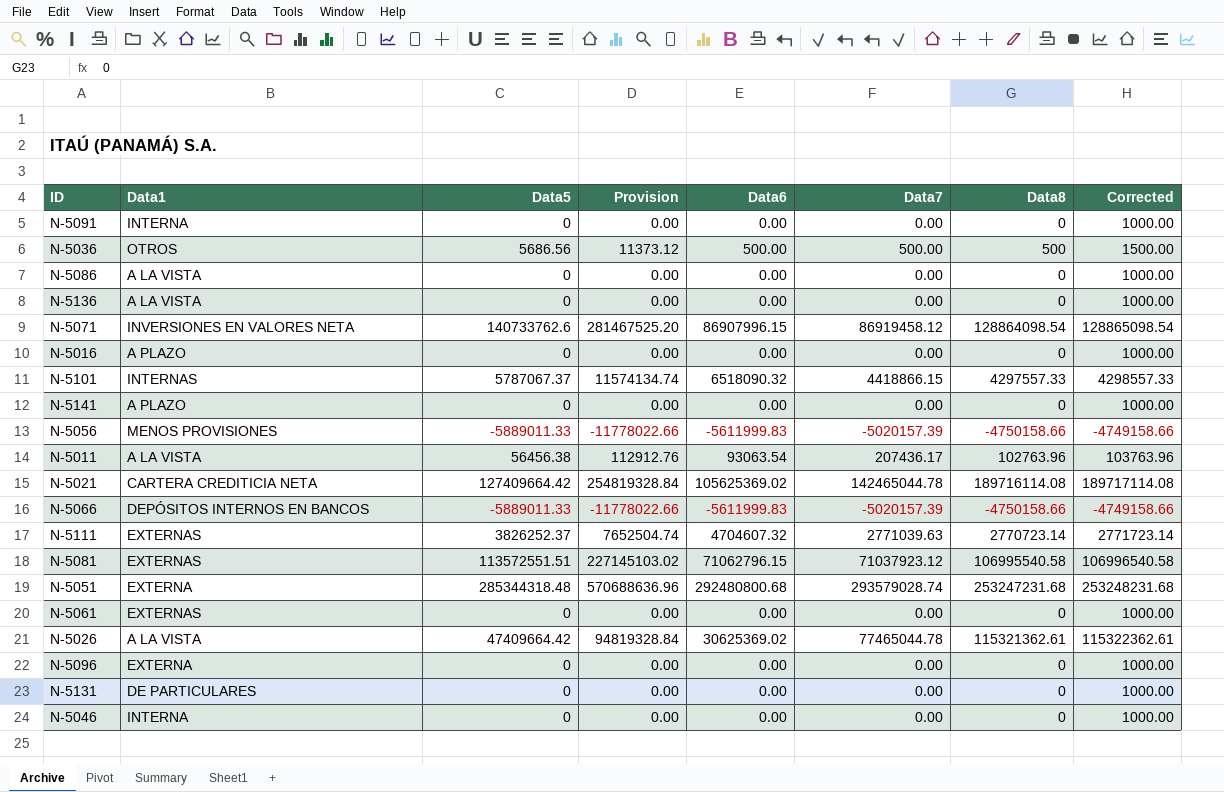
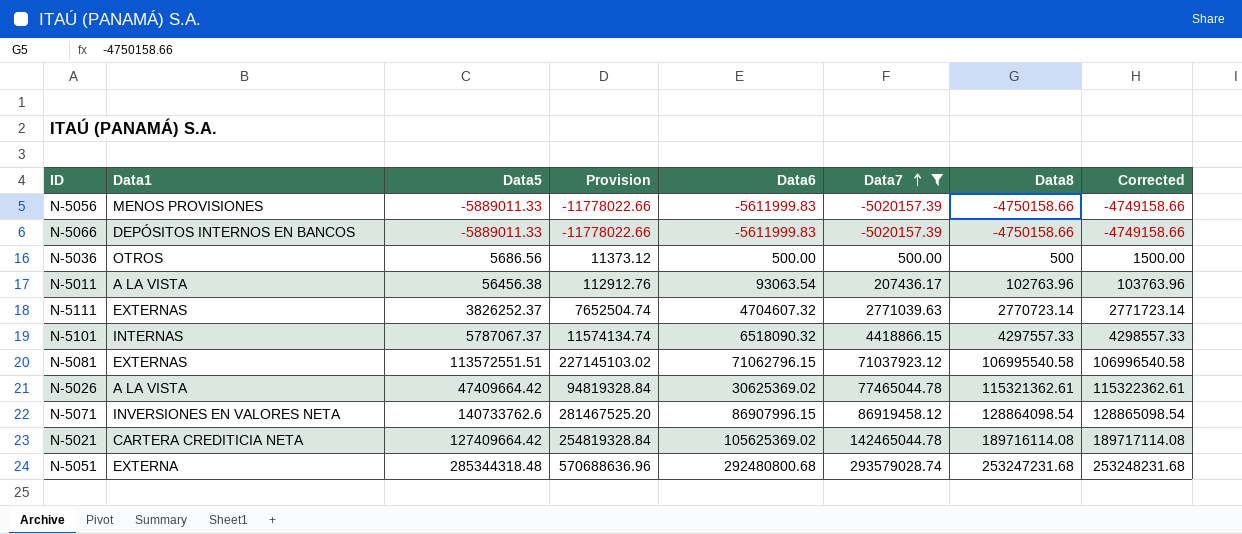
filter: none -> Data7 != 0.00
row order: none -> Data7 ascending

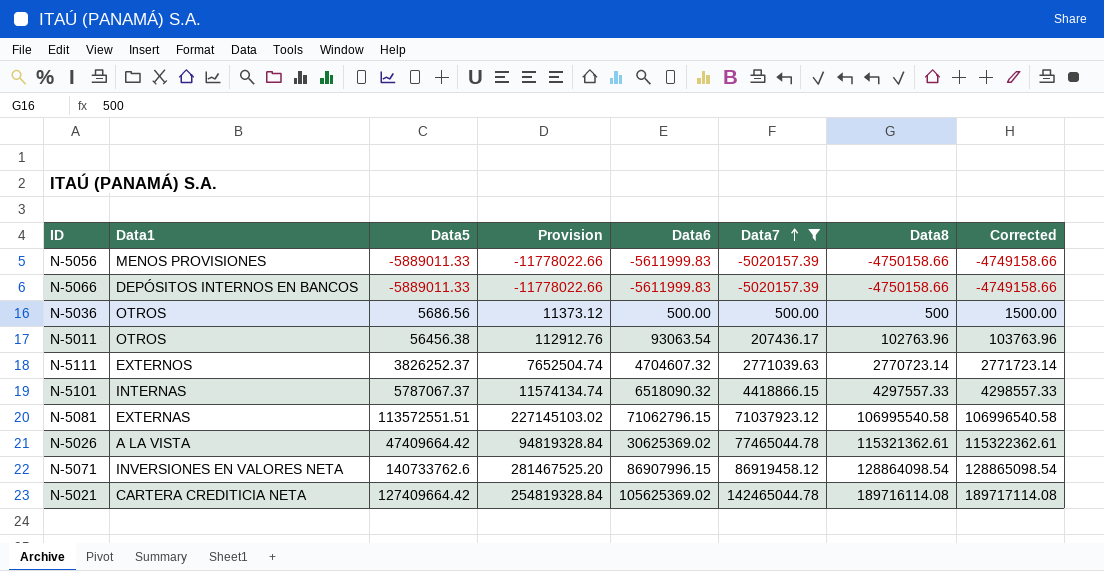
row N-5051: EXTERNA | 285344318.48 | 570688636.96 | 292480800.68 | 293579028.74 | 253247231.68 | 253248231.68 -> none
N-5011 | Data1: A LA VISTA -> OTROS
N-5111 | Data1: EXTERNAS -> EXTERNOS

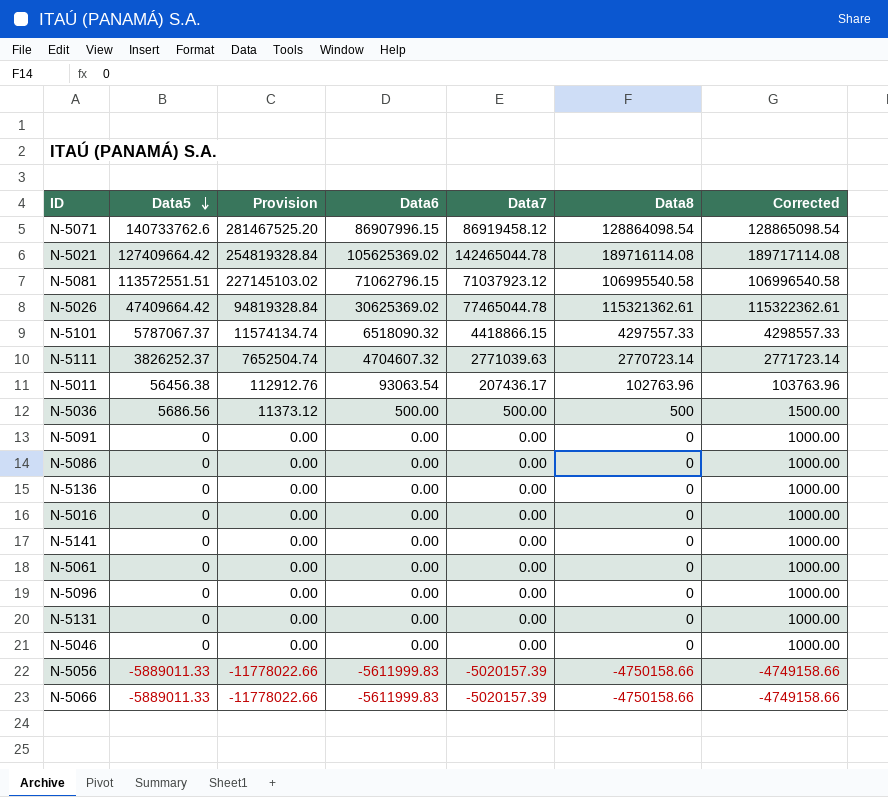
filter: Data7 != 0.00 -> none
row order: Data7 ascending -> Data5 descending
column Data1 | position: 2 -> none

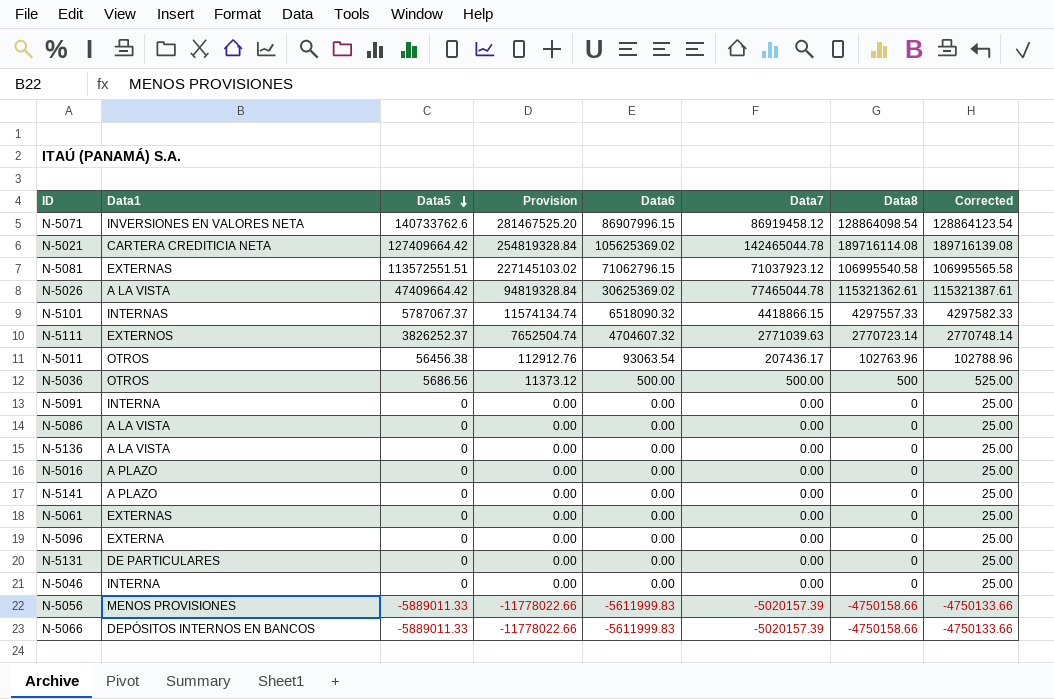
column Data1 | position: none -> 2
column Corrected | formula: [Data8] + 1000 -> [Data8] + 25

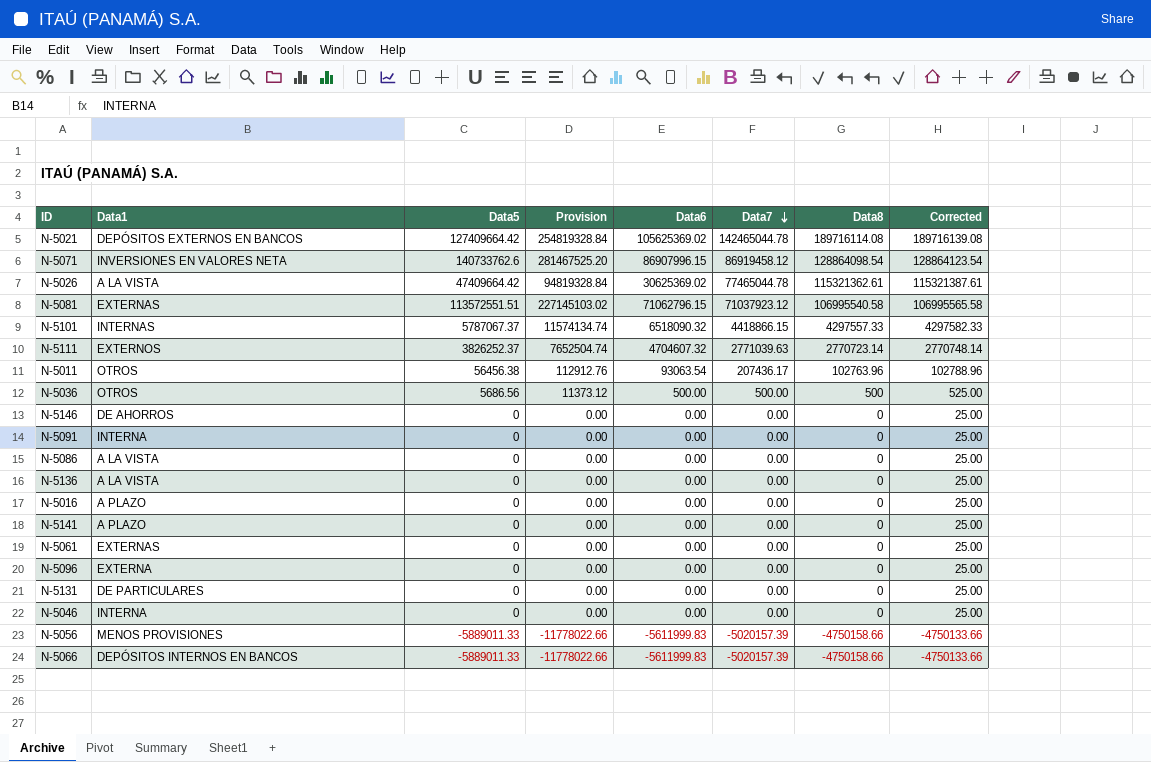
row order: Data5 descending -> Data7 descending
N-5021 | Data1: CARTERA CREDITICIA NETA -> DEPÓSITOS EXTERNOS EN BANCOS
row N-5146: none -> DE AHORROS | 0 | 0.00 | 0.00 | 0.00 | 0 | 25.00

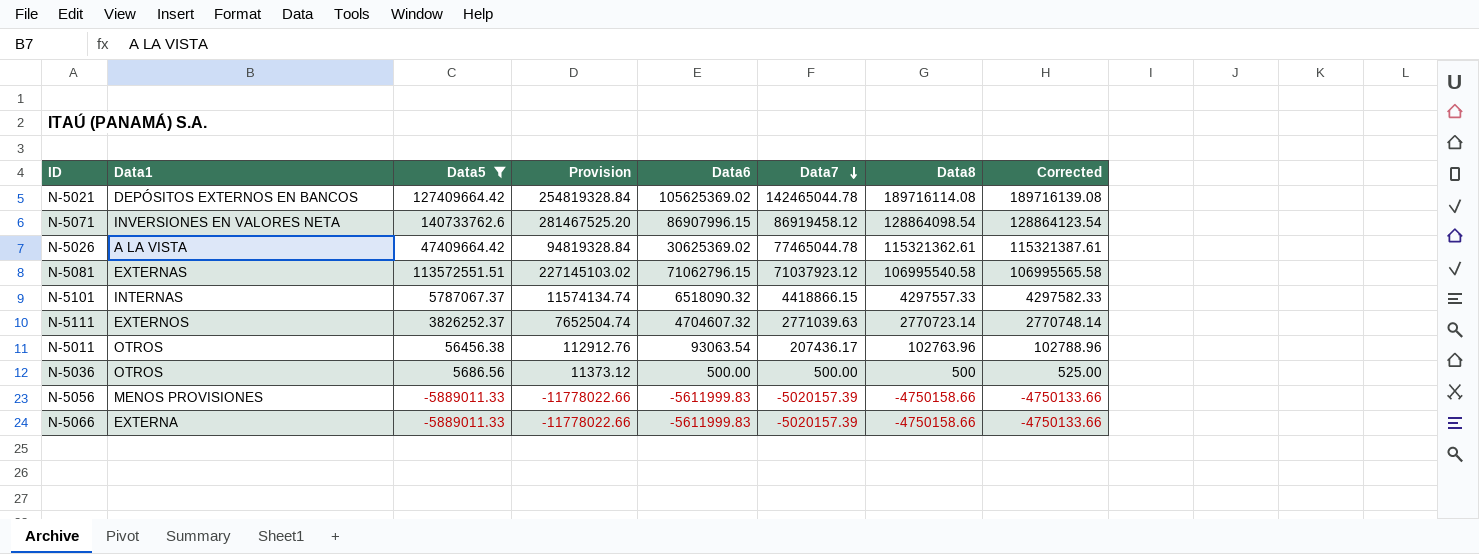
filter: none -> Data5 != 0
N-5066 | Data1: DEPÓSITOS INTERNOS EN BANCOS -> EXTERNA

